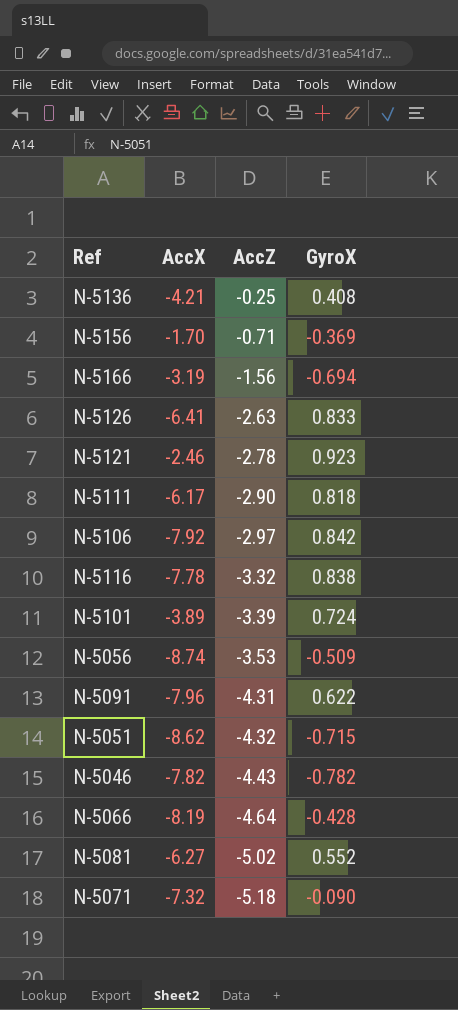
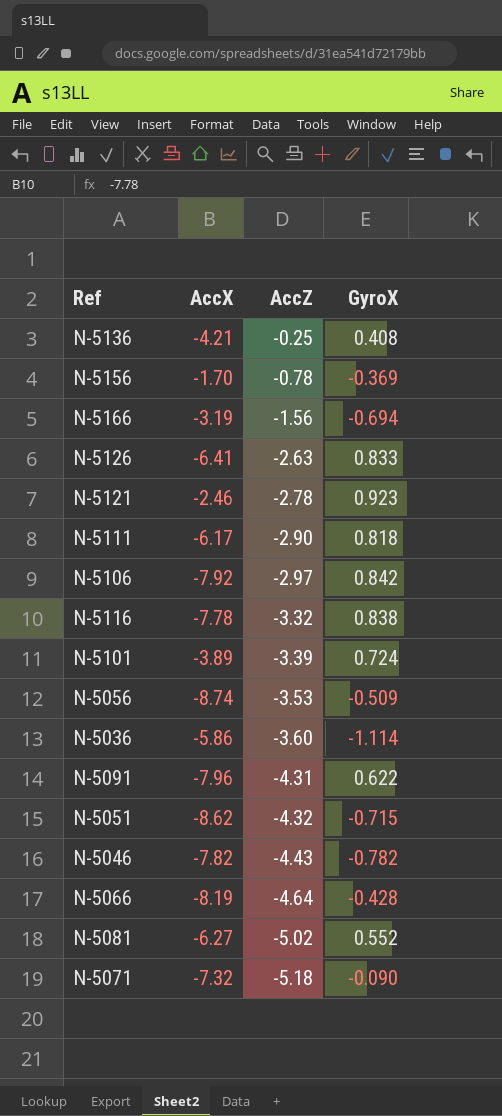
N-5156 | AccZ: -0.71 -> -0.78
row N-5036: none -> -5.86 | -3.60 | -1.114

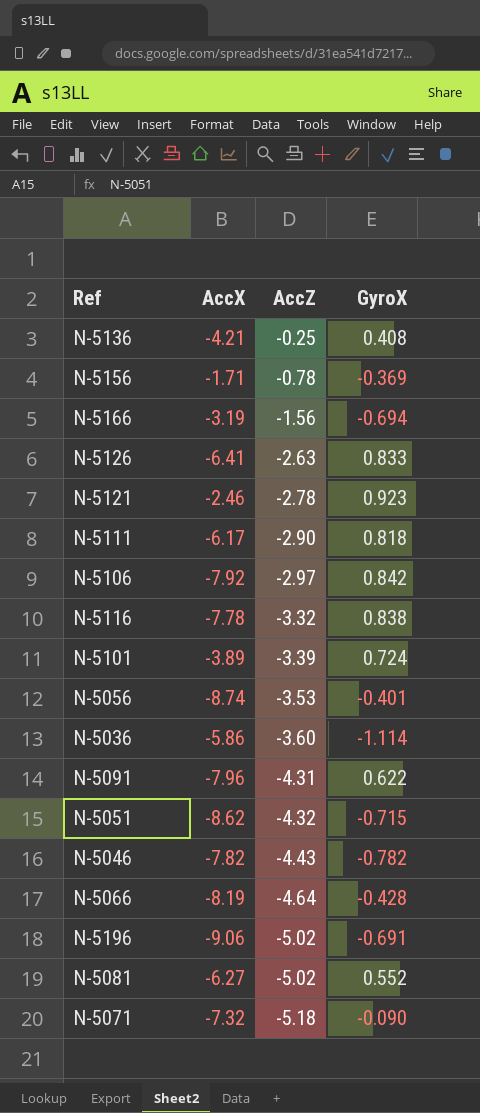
N-5156 | AccX: -1.70 -> -1.71
N-5056 | GyroX: -0.509 -> -0.401
row N-5196: none -> -9.06 | -5.02 | -0.691

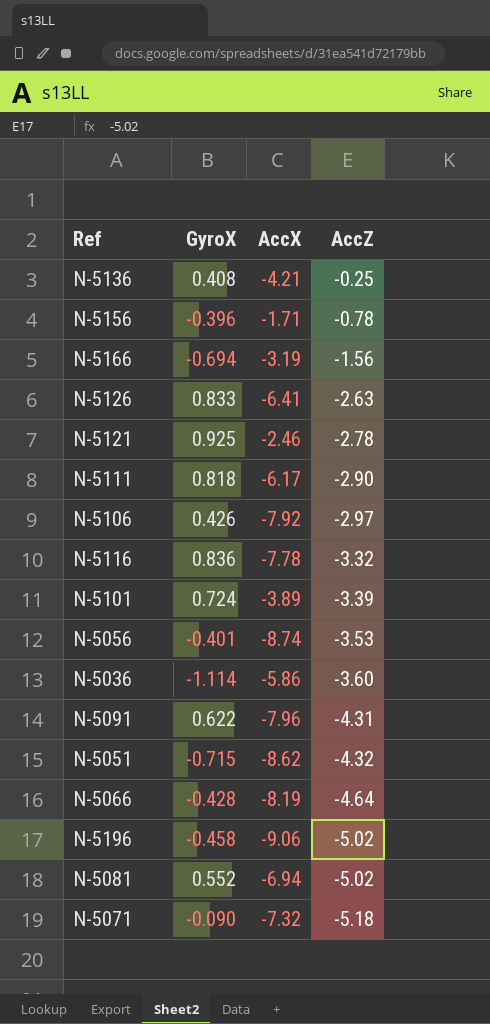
column GyroX | position: 4 -> 2
row N-5046: -7.82 | -4.43 | -0.782 -> none
N-5156 | GyroX: -0.369 -> -0.396
N-5121 | GyroX: 0.923 -> 0.925
N-5106 | GyroX: 0.842 -> 0.426
N-5116 | GyroX: 0.838 -> 0.836
N-5196 | GyroX: -0.691 -> -0.458
N-5081 | AccX: -6.27 -> -6.94

